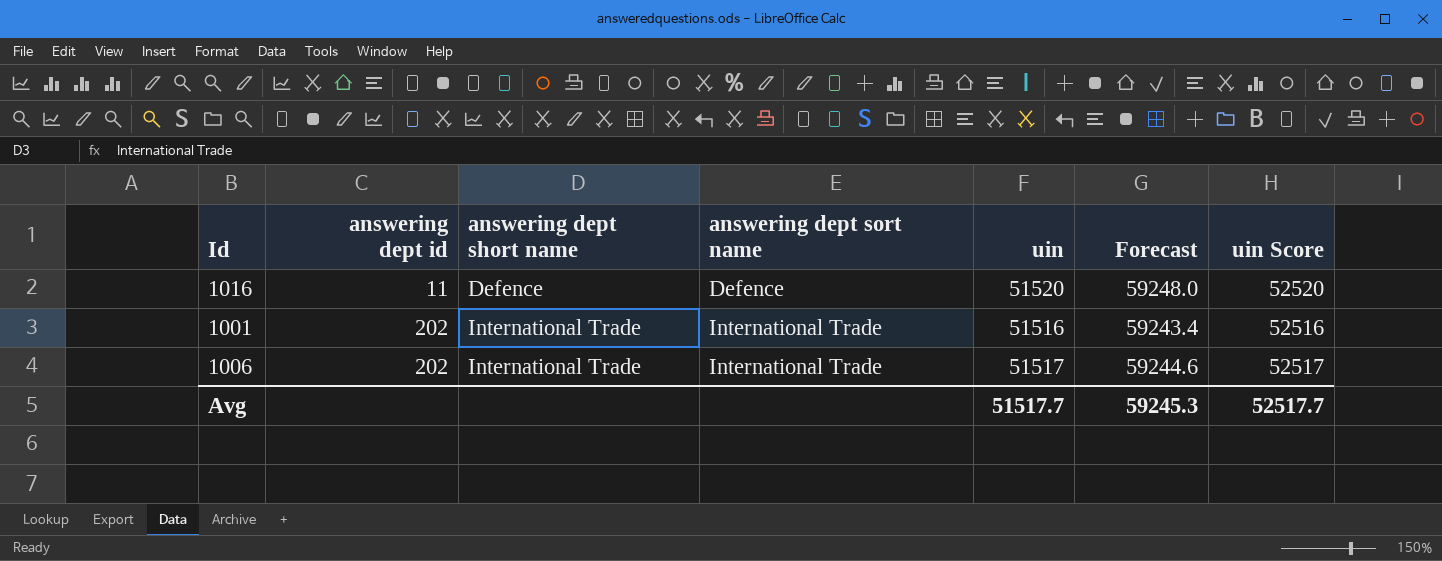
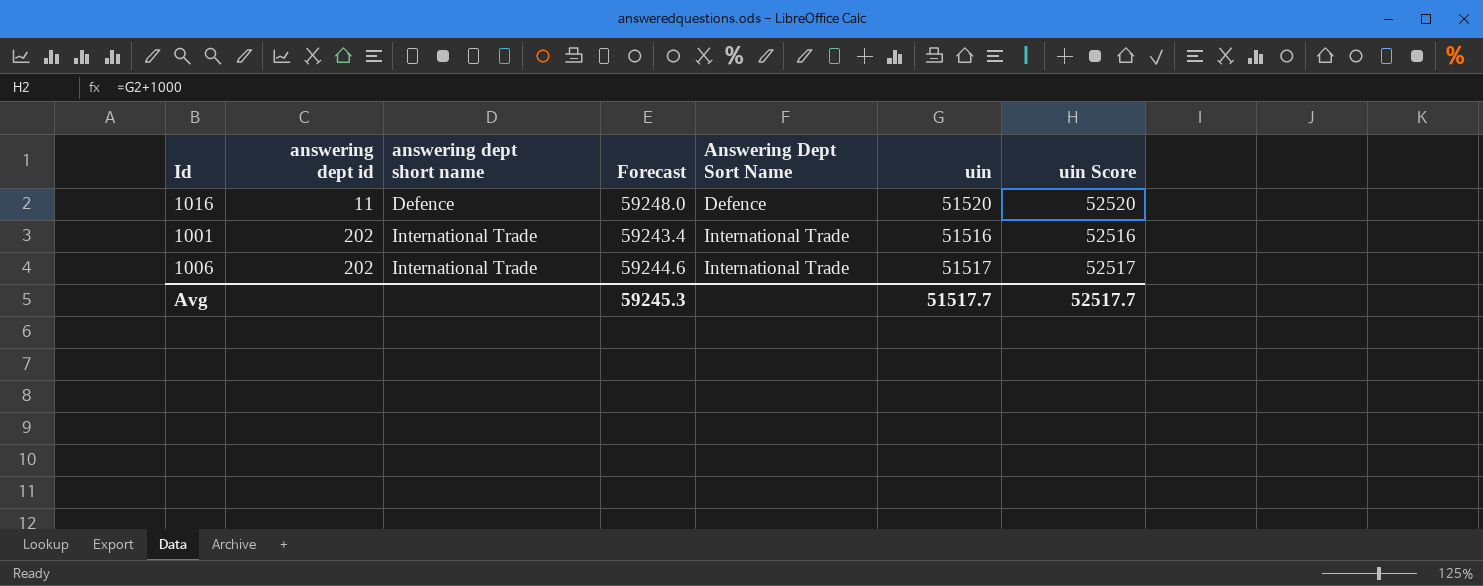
column Forecast | position: 6 -> 4
column name: answering dept sort name -> Answering Dept Sort Name

